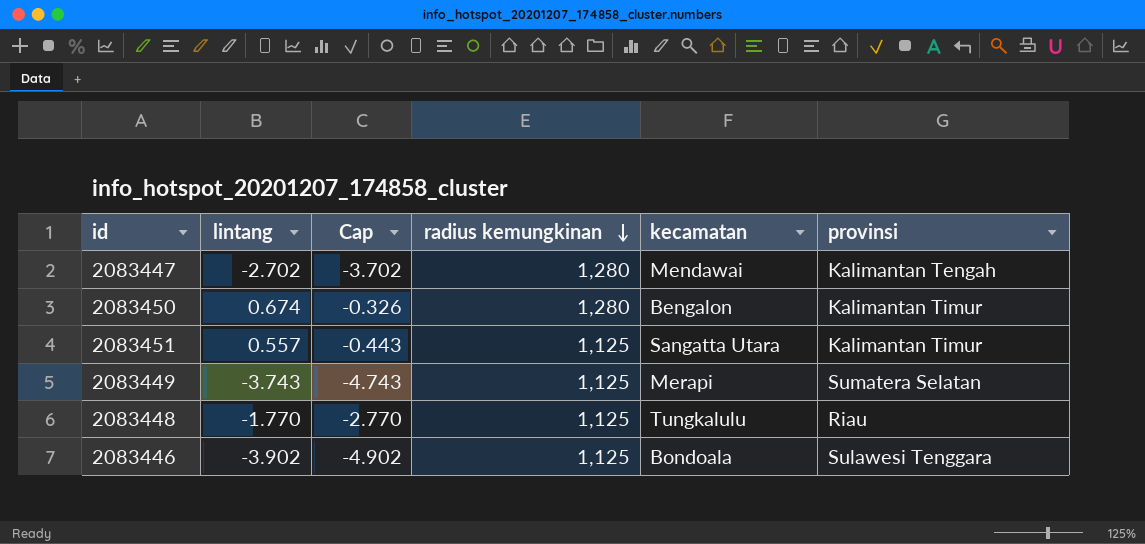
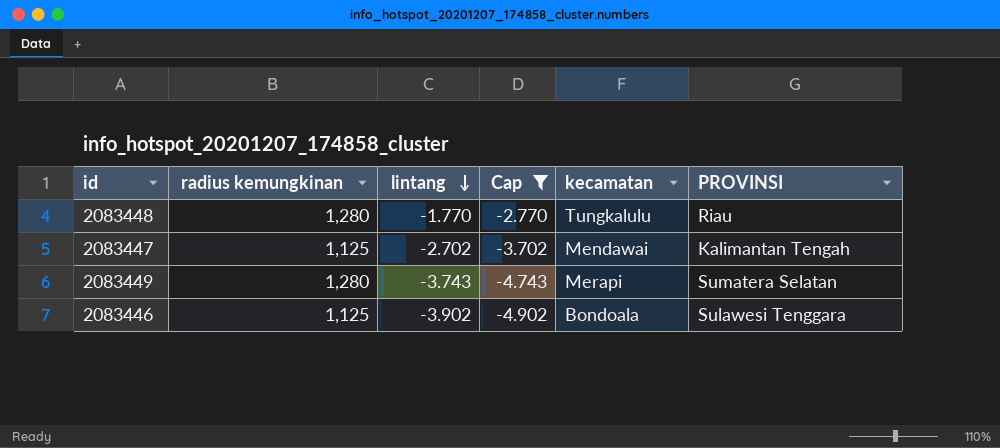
filter: none -> Cap <= -2.770
row order: radius kemungkinan descending -> lintang descending
column radius kemungkinan | position: 4 -> 2
column name: provinsi -> PROVINSI
2083448 | radius kemungkinan: 1,125 -> 1,280
2083447 | radius kemungkinan: 1,280 -> 1,125
2083449 | radius kemungkinan: 1,125 -> 1,280

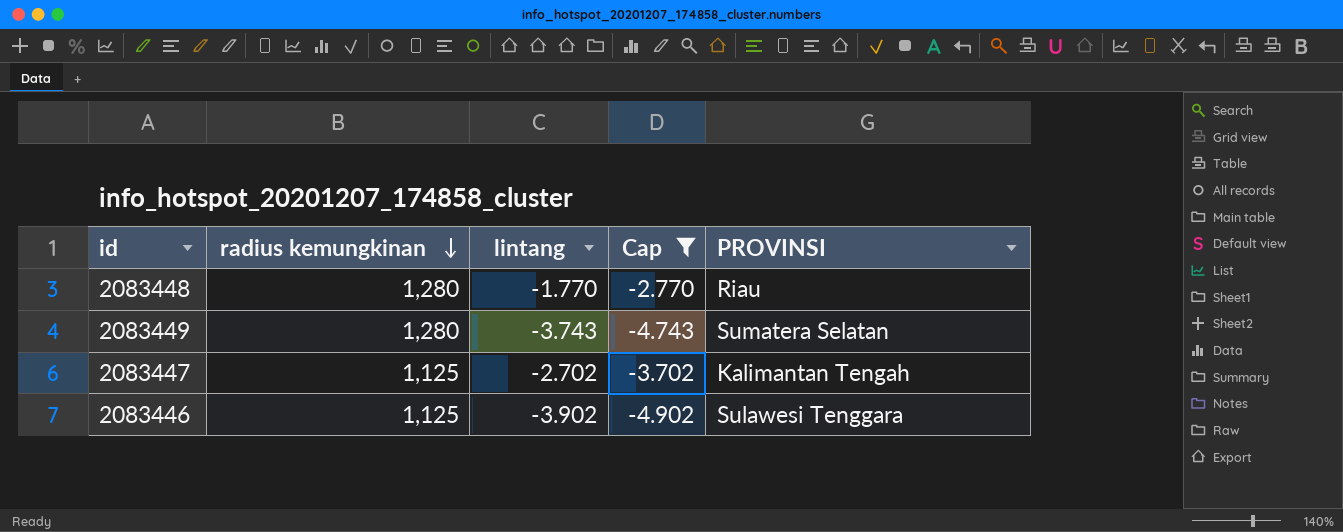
row order: lintang descending -> radius kemungkinan descending
column kecamatan | position: 5 -> none

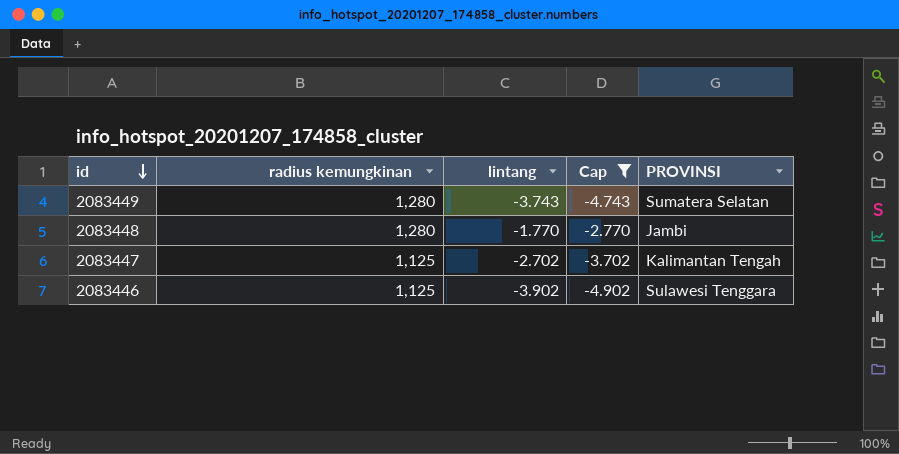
row order: radius kemungkinan descending -> id descending
2083448 | PROVINSI: Riau -> Jambi

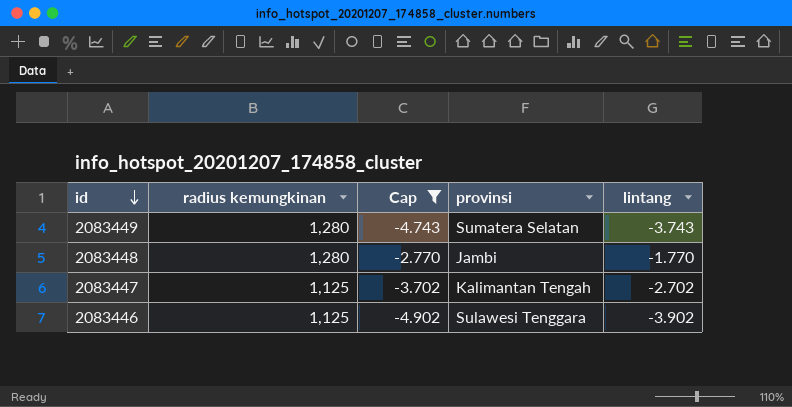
column name: PROVINSI -> provinsi
column lintang | position: 3 -> 5

